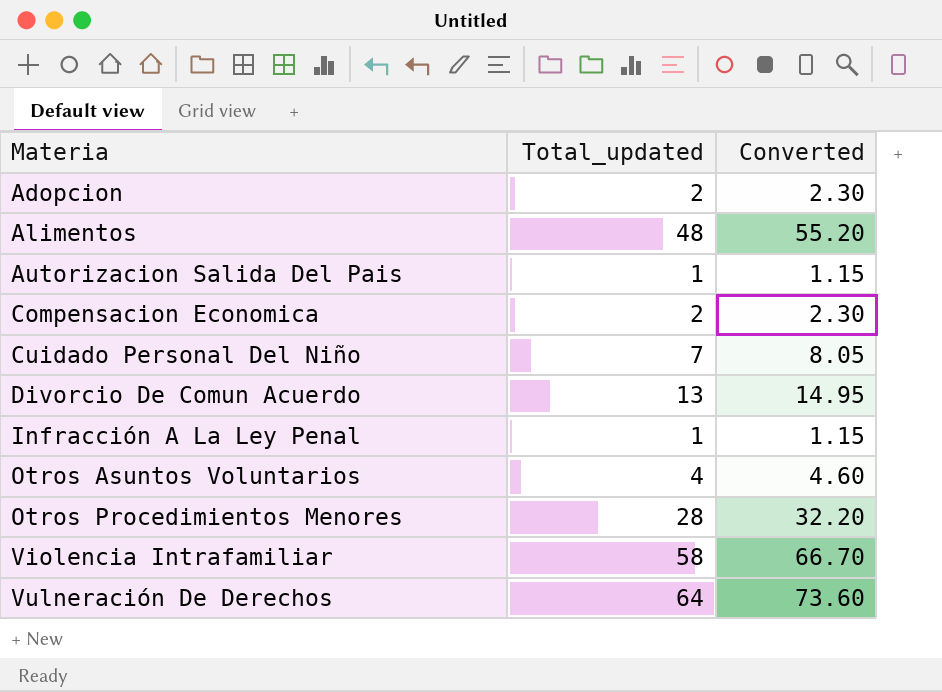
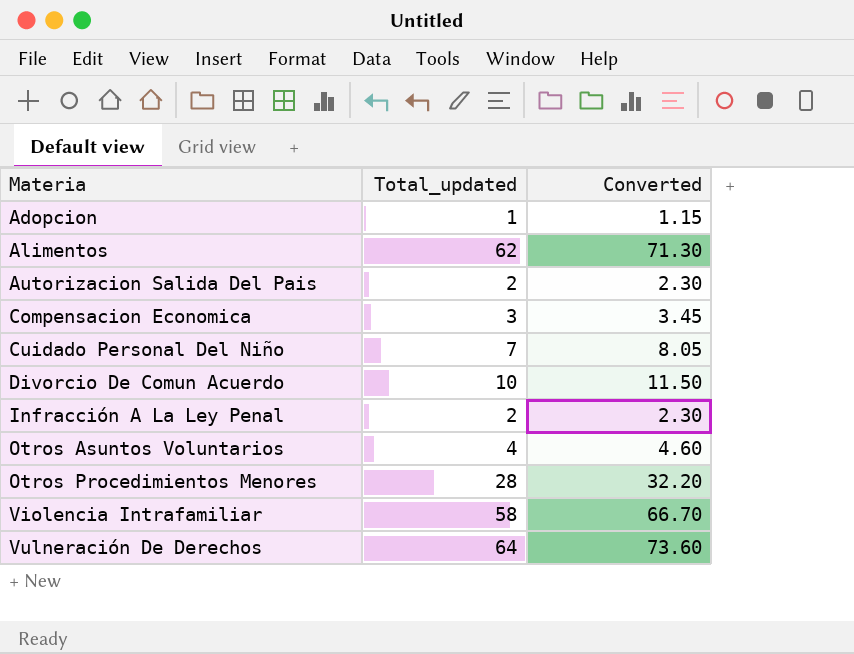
Adopcion | Total_updated: 2 -> 1
Adopcion | Converted: 2.30 -> 1.15
Alimentos | Total_updated: 48 -> 62
Alimentos | Converted: 55.20 -> 71.30
Autorizacion Salida Del Pais | Total_updated: 1 -> 2
Autorizacion Salida Del Pais | Converted: 1.15 -> 2.30
Compensacion Economica | Total_updated: 2 -> 3
Compensacion Economica | Converted: 2.30 -> 3.45
Divorcio De Comun Acuerdo | Total_updated: 13 -> 10
Divorcio De Comun Acuerdo | Converted: 14.95 -> 11.50
Infracción A La Ley Penal | Total_updated: 1 -> 2
Infracción A La Ley Penal | Converted: 1.15 -> 2.30

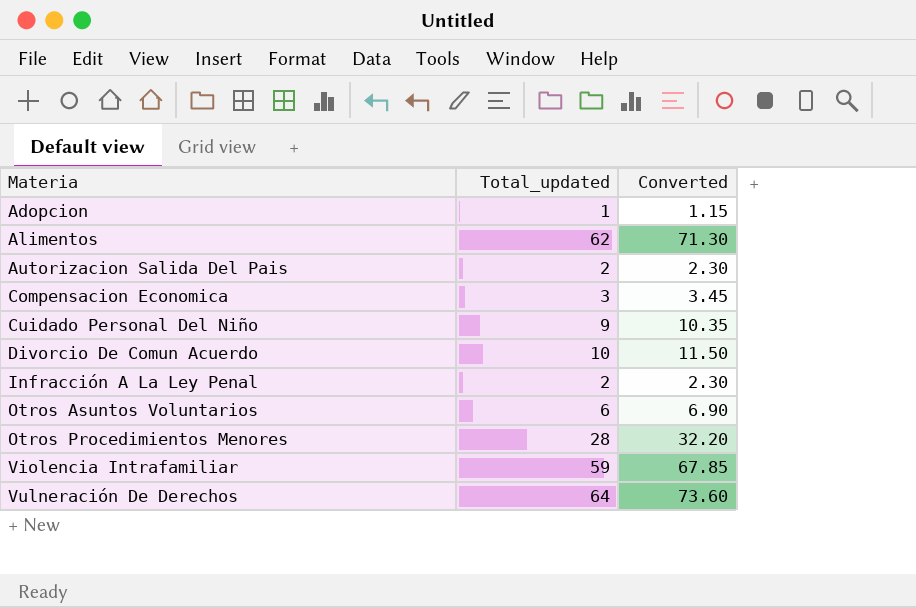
Cuidado Personal Del Niño | Total_updated: 7 -> 9
Cuidado Personal Del Niño | Converted: 8.05 -> 10.35
Otros Asuntos Voluntarios | Total_updated: 4 -> 6
Otros Asuntos Voluntarios | Converted: 4.60 -> 6.90
Violencia Intrafamiliar | Total_updated: 58 -> 59
Violencia Intrafamiliar | Converted: 66.70 -> 67.85

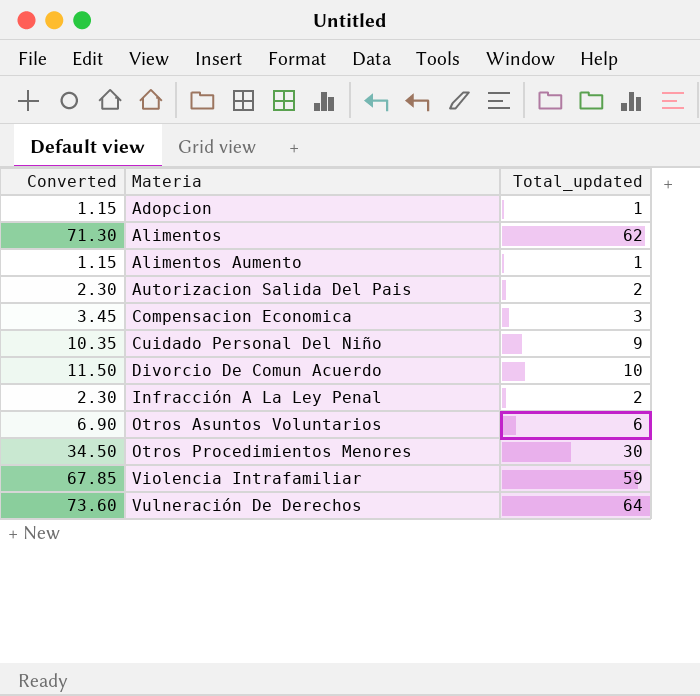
column Converted | position: 3 -> 1
row Alimentos Aumento: none -> 1.15 | 1
Otros Procedimientos Menores | Converted: 32.20 -> 34.50
Otros Procedimientos Menores | Total_updated: 28 -> 30

